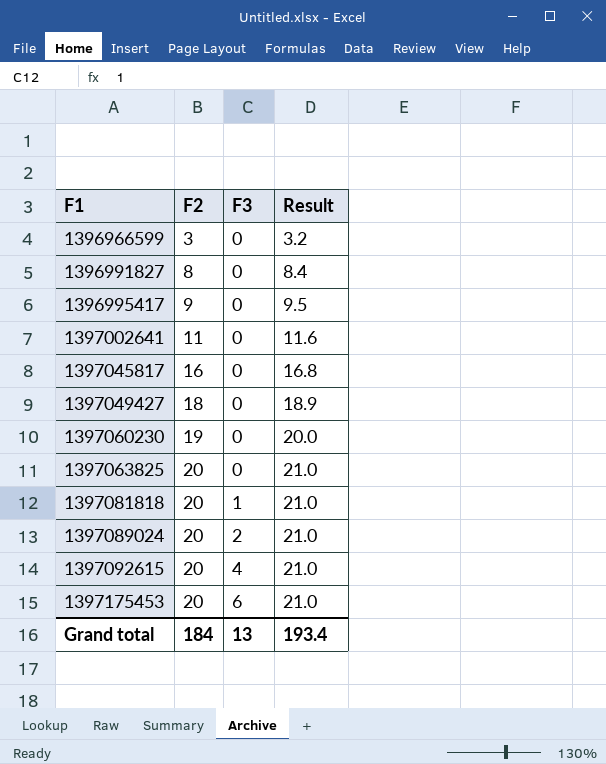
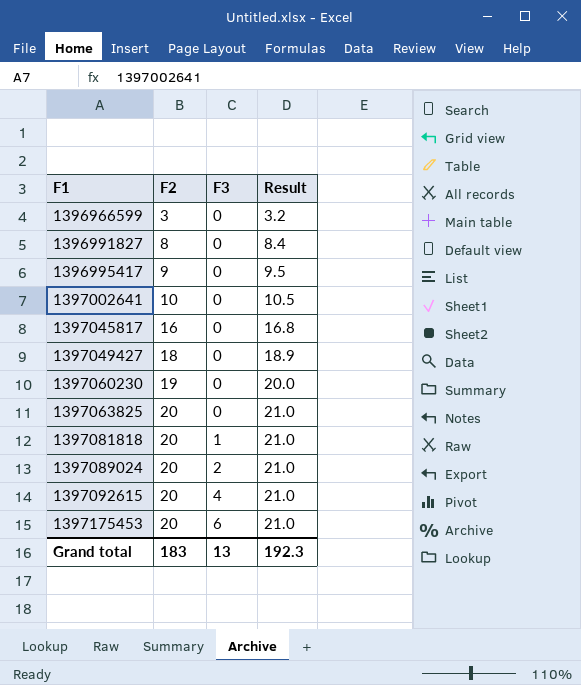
1397002641 | F2: 11 -> 10
1397002641 | Result: 11.6 -> 10.5
Grand total | F2: 184 -> 183
Grand total | Result: 193.4 -> 192.3

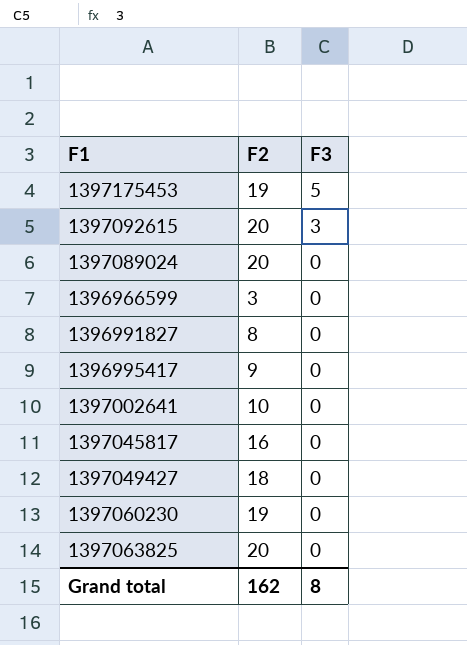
row order: F1 ascending -> F3 descending
column Result | formula: [F2] * 1.05 -> none
row 1397081818: 20 | 1 | 21.0 -> none
1397175453 | F2: 20 -> 19
1397175453 | F3: 6 -> 5
1397092615 | F3: 4 -> 3
1397089024 | F3: 2 -> 0
Grand total | F2: 183 -> 162
Grand total | F3: 13 -> 8

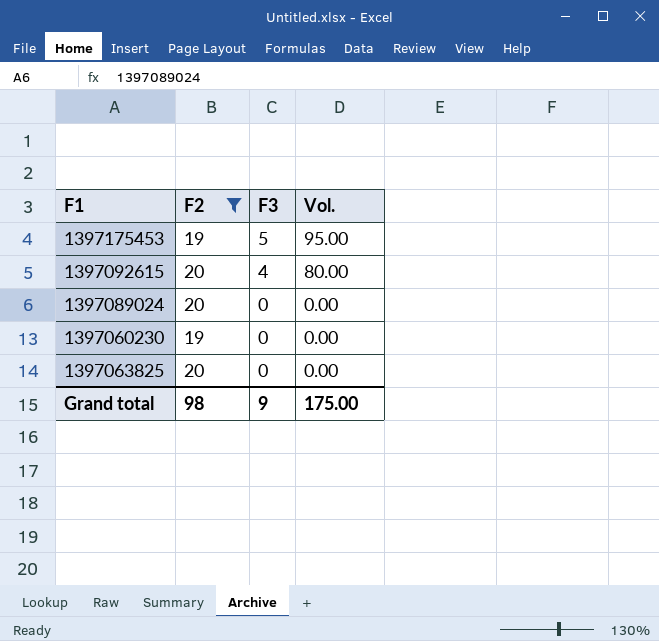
filter: none -> F2 >= 19
column Vol. | formula: none -> [F2] * [F3]
1397092615 | F3: 3 -> 4
Grand total | F2: 162 -> 98
Grand total | F3: 8 -> 9

